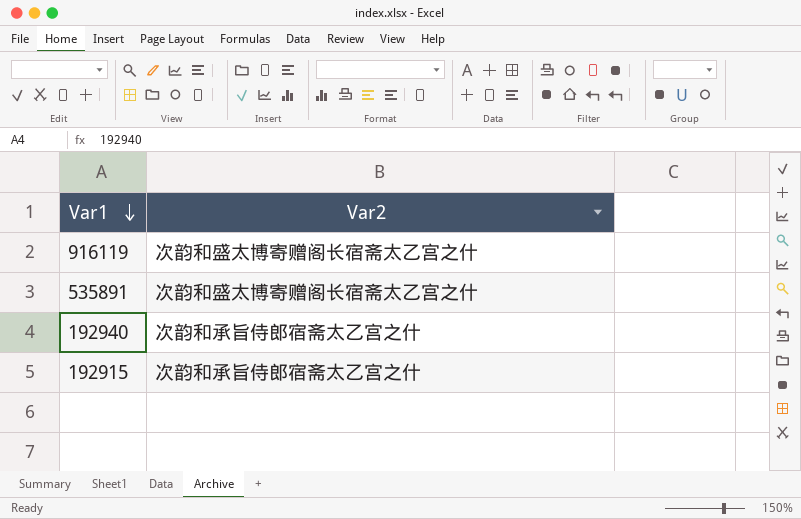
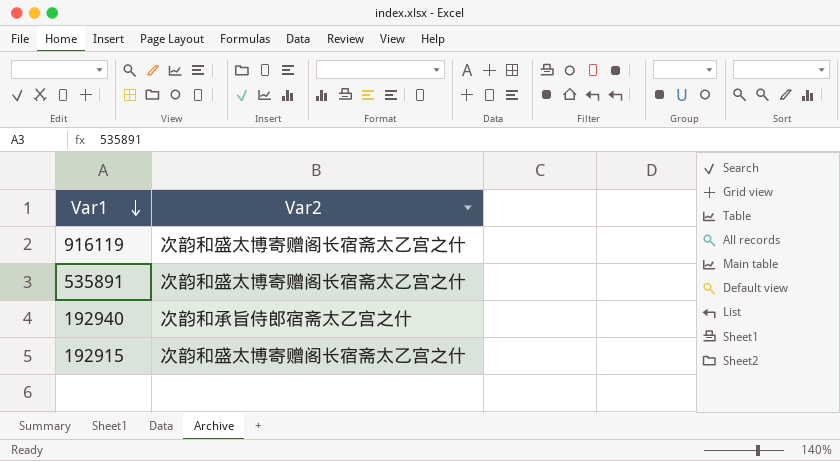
192915 | Var2: 次韵和承旨侍郎宿斋太乙宫之什 -> 次韵和盛太博寄赠阁长宿斋太乙宫之什

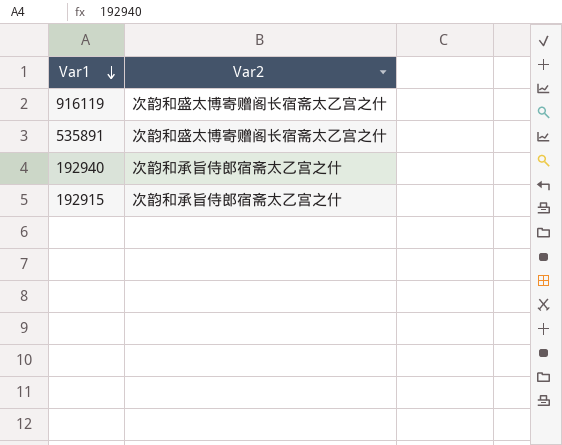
192915 | Var2: 次韵和盛太博寄赠阁长宿斋太乙宫之什 -> 次韵和承旨侍郎宿斋太乙宫之什

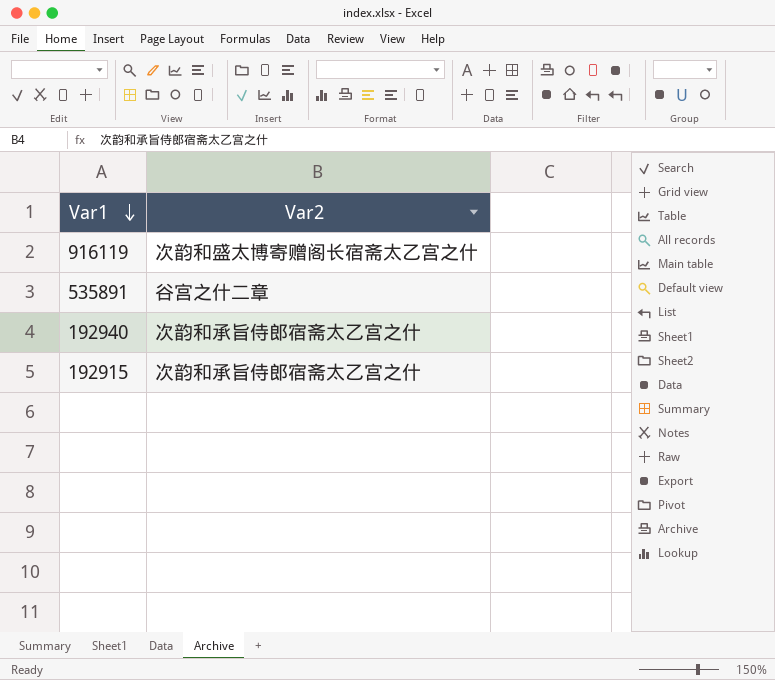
535891 | Var2: 次韵和盛太博寄赠阁长宿斋太乙宫之什 -> 谷宫之什二章

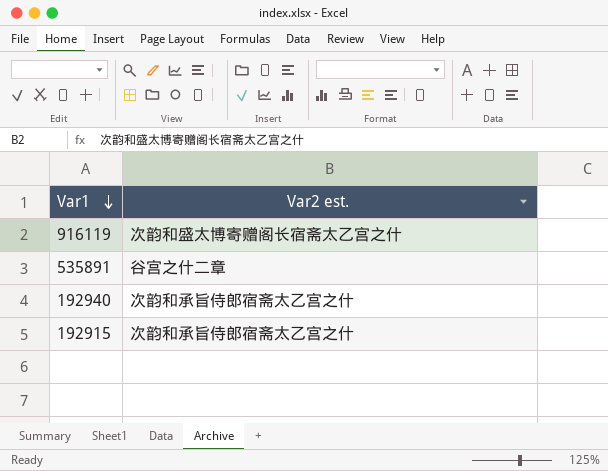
column name: Var2 -> Var2 est.

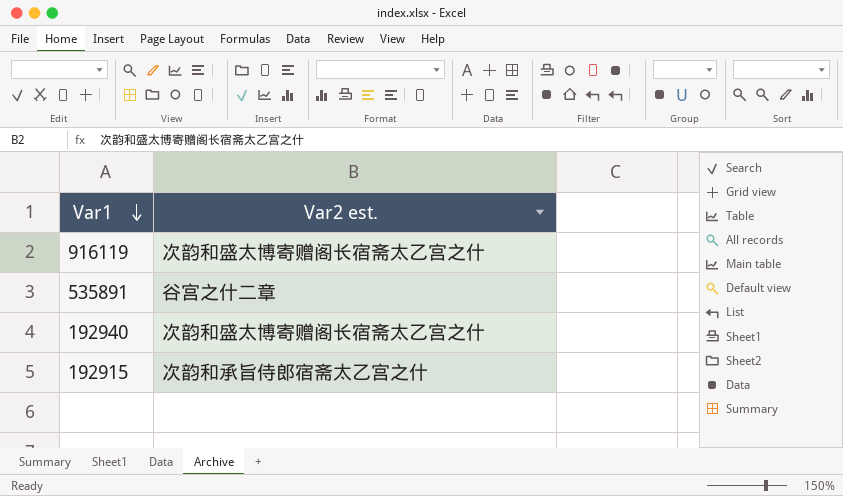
192940 | Var2 est.: 次韵和承旨侍郎宿斋太乙宫之什 -> 次韵和盛太博寄赠阁长宿斋太乙宫之什

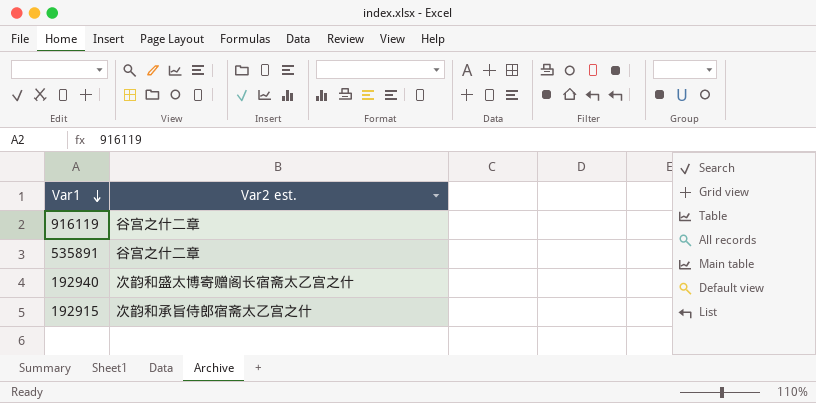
916119 | Var2 est.: 次韵和盛太博寄赠阁长宿斋太乙宫之什 -> 谷宫之什二章

